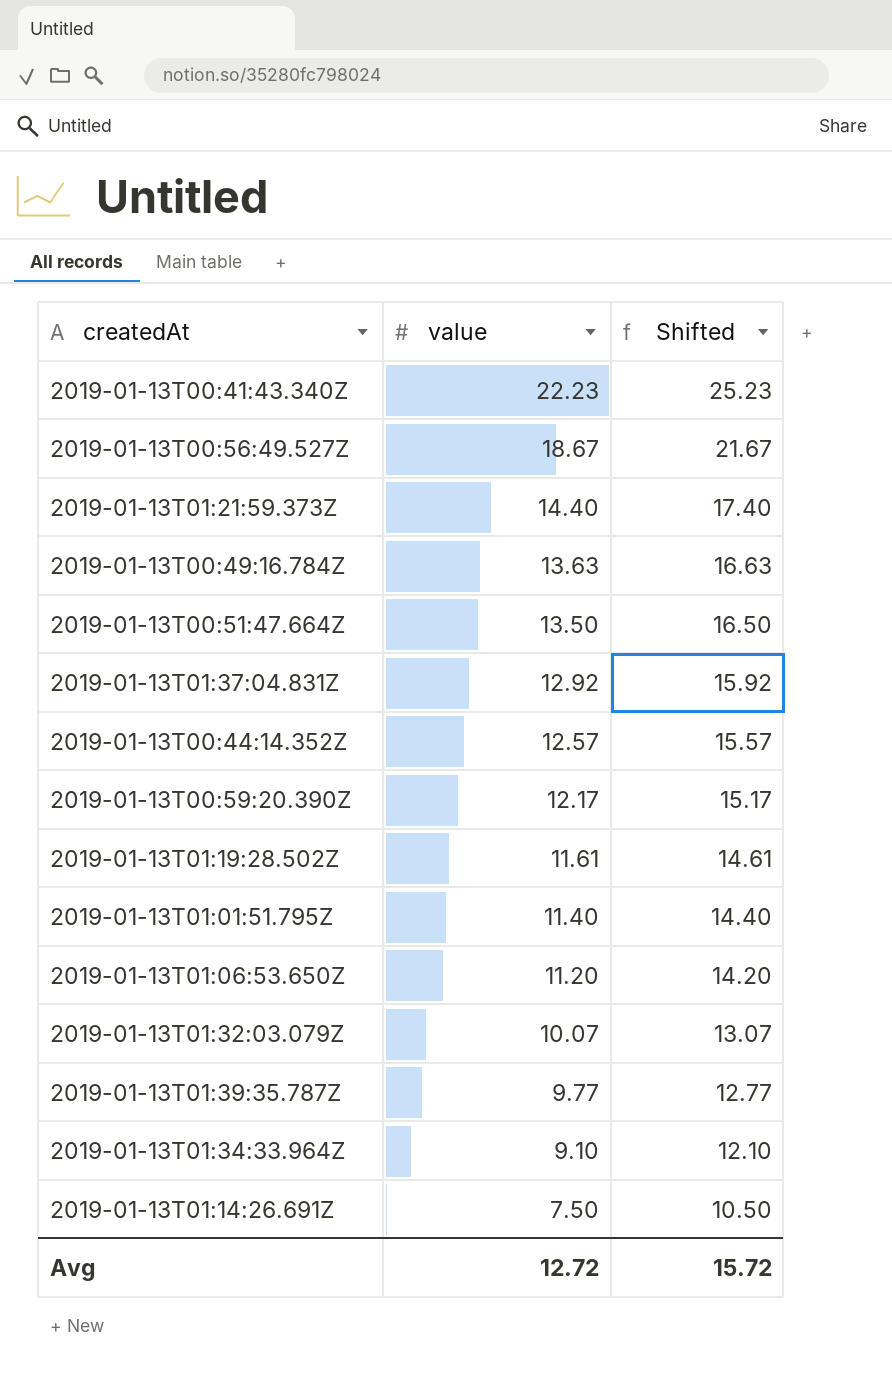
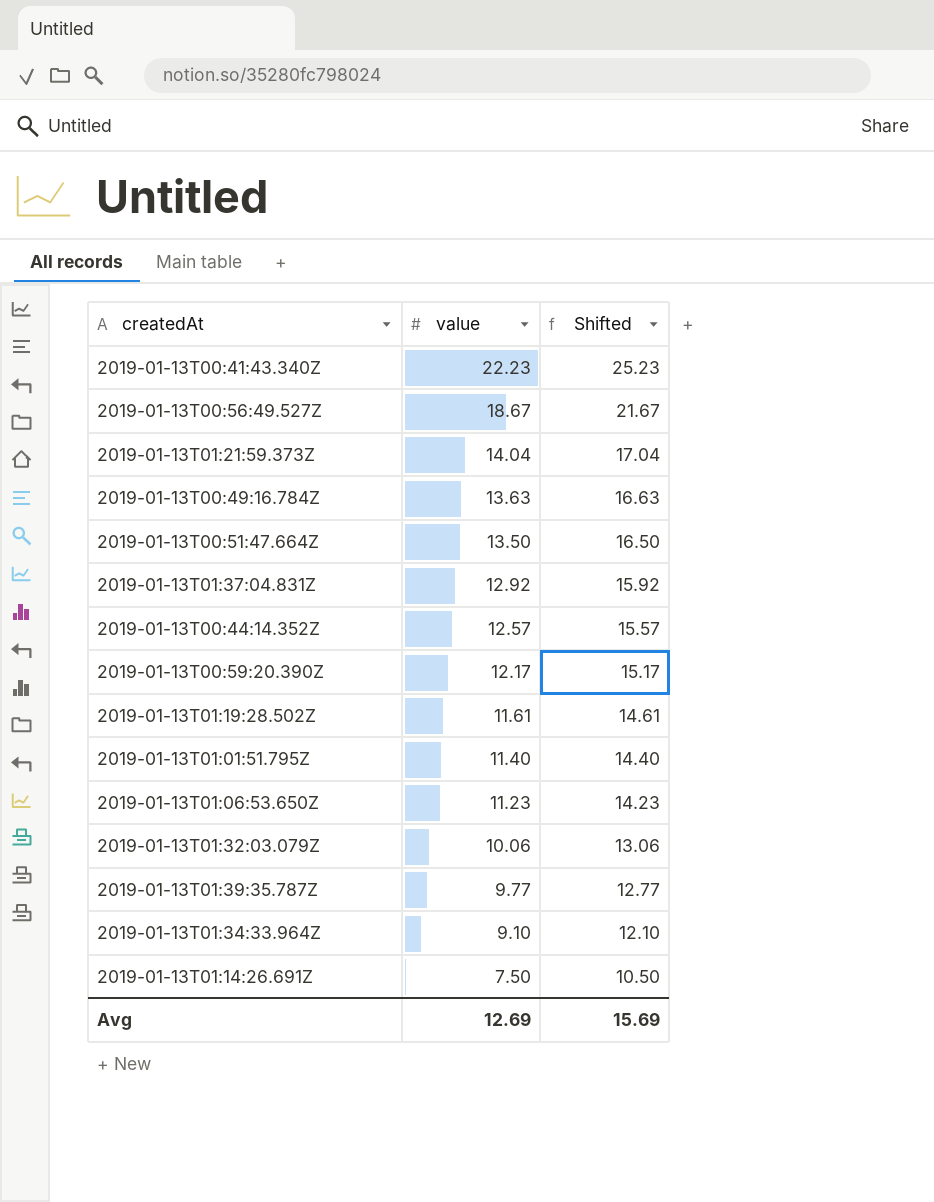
2019-01-13T01:21:59.373Z | value: 14.40 -> 14.04
2019-01-13T01:21:59.373Z | Shifted: 17.40 -> 17.04
2019-01-13T01:06:53.650Z | value: 11.20 -> 11.23
2019-01-13T01:06:53.650Z | Shifted: 14.20 -> 14.23
2019-01-13T01:32:03.079Z | value: 10.07 -> 10.06
2019-01-13T01:32:03.079Z | Shifted: 13.07 -> 13.06
Avg | value: 12.72 -> 12.69
Avg | Shifted: 15.72 -> 15.69

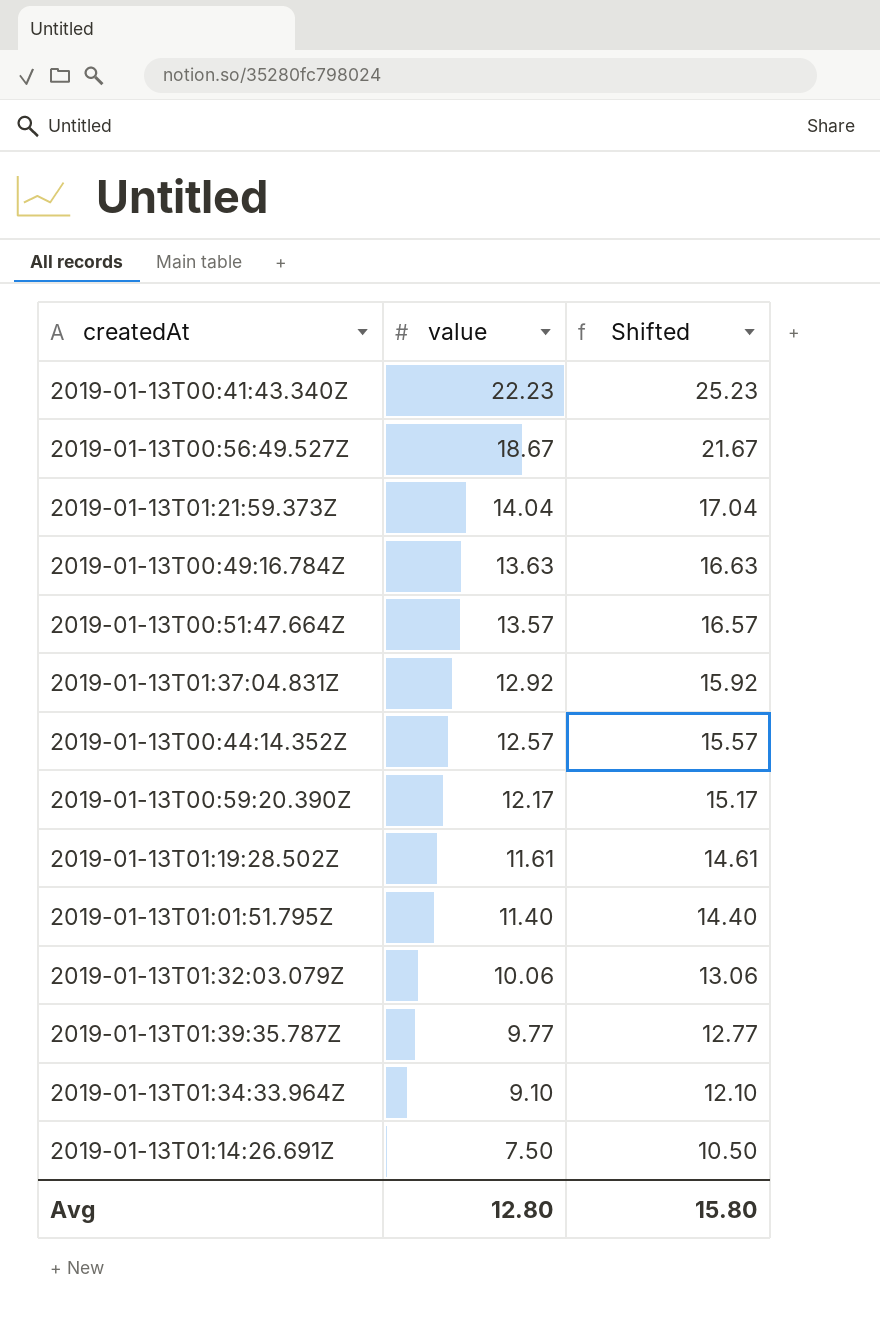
row 2019-01-13T01:06:53.650Z: 11.23 | 14.23 -> none
2019-01-13T00:51:47.664Z | value: 13.50 -> 13.57
2019-01-13T00:51:47.664Z | Shifted: 16.50 -> 16.57
Avg | value: 12.69 -> 12.80
Avg | Shifted: 15.69 -> 15.80

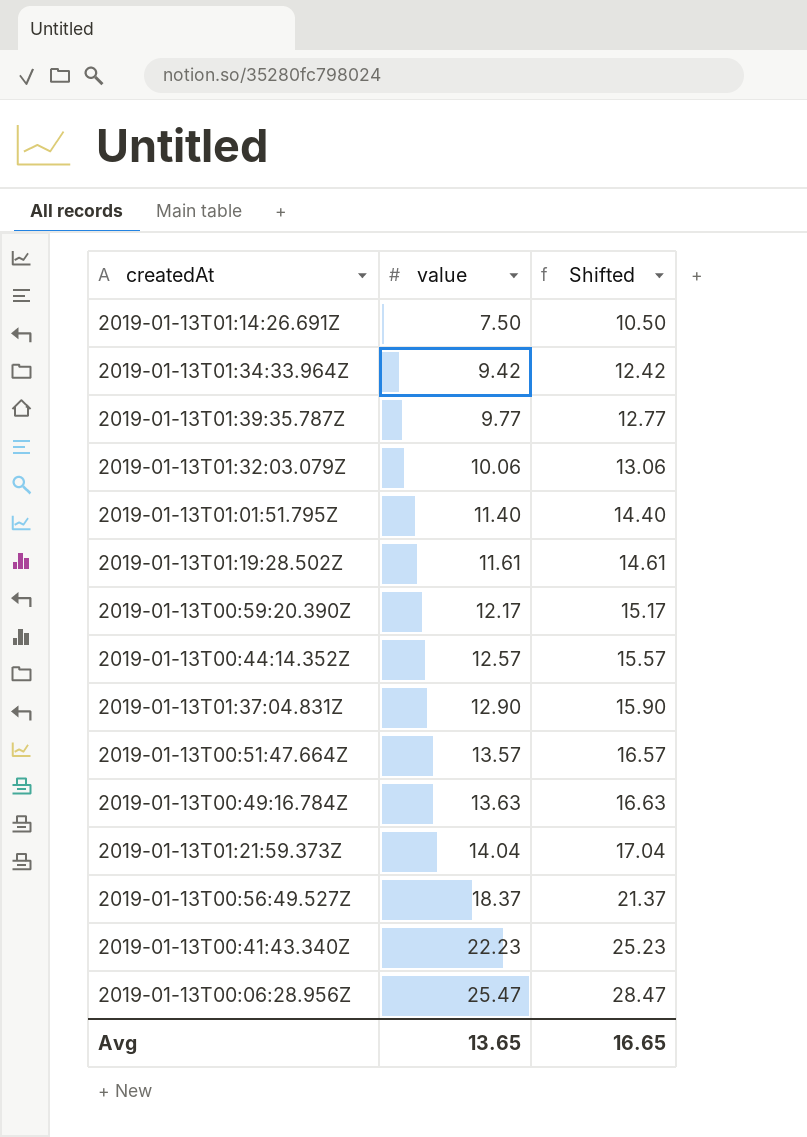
row order: value descending -> value ascending
2019-01-13T01:34:33.964Z | value: 9.10 -> 9.42
2019-01-13T01:34:33.964Z | Shifted: 12.10 -> 12.42
2019-01-13T01:37:04.831Z | value: 12.92 -> 12.90
2019-01-13T01:37:04.831Z | Shifted: 15.92 -> 15.90
2019-01-13T00:56:49.527Z | value: 18.67 -> 18.37
2019-01-13T00:56:49.527Z | Shifted: 21.67 -> 21.37
row 2019-01-13T00:06:28.956Z: none -> 25.47 | 28.47
Avg | value: 12.80 -> 13.65
Avg | Shifted: 15.80 -> 16.65

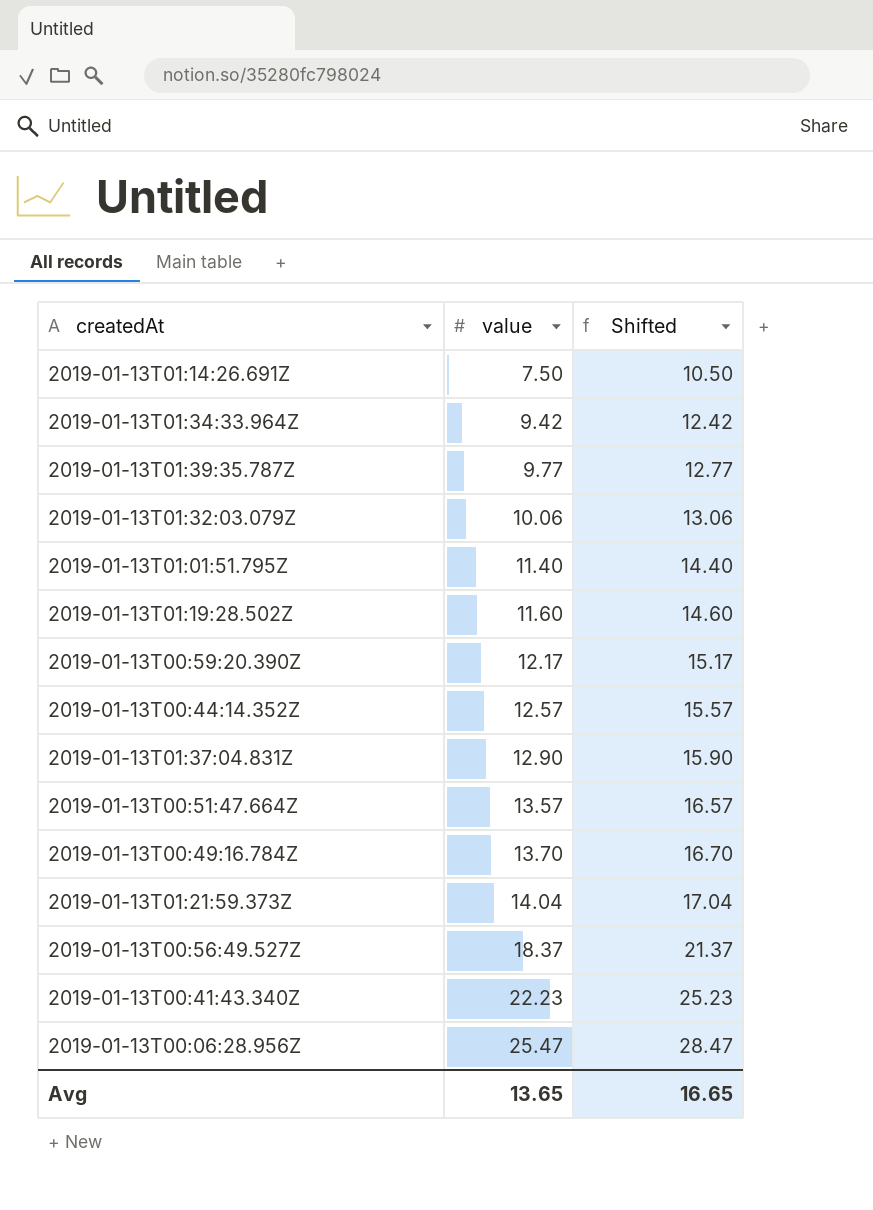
2019-01-13T01:19:28.502Z | value: 11.61 -> 11.60
2019-01-13T01:19:28.502Z | Shifted: 14.61 -> 14.60
2019-01-13T00:49:16.784Z | value: 13.63 -> 13.70
2019-01-13T00:49:16.784Z | Shifted: 16.63 -> 16.70

